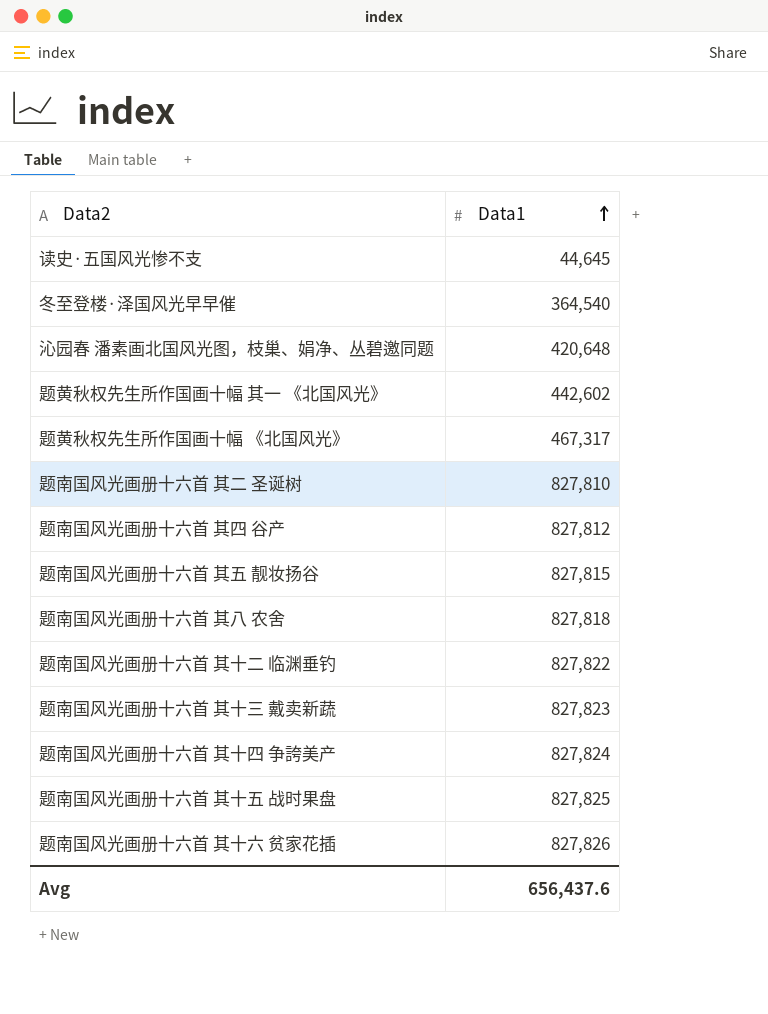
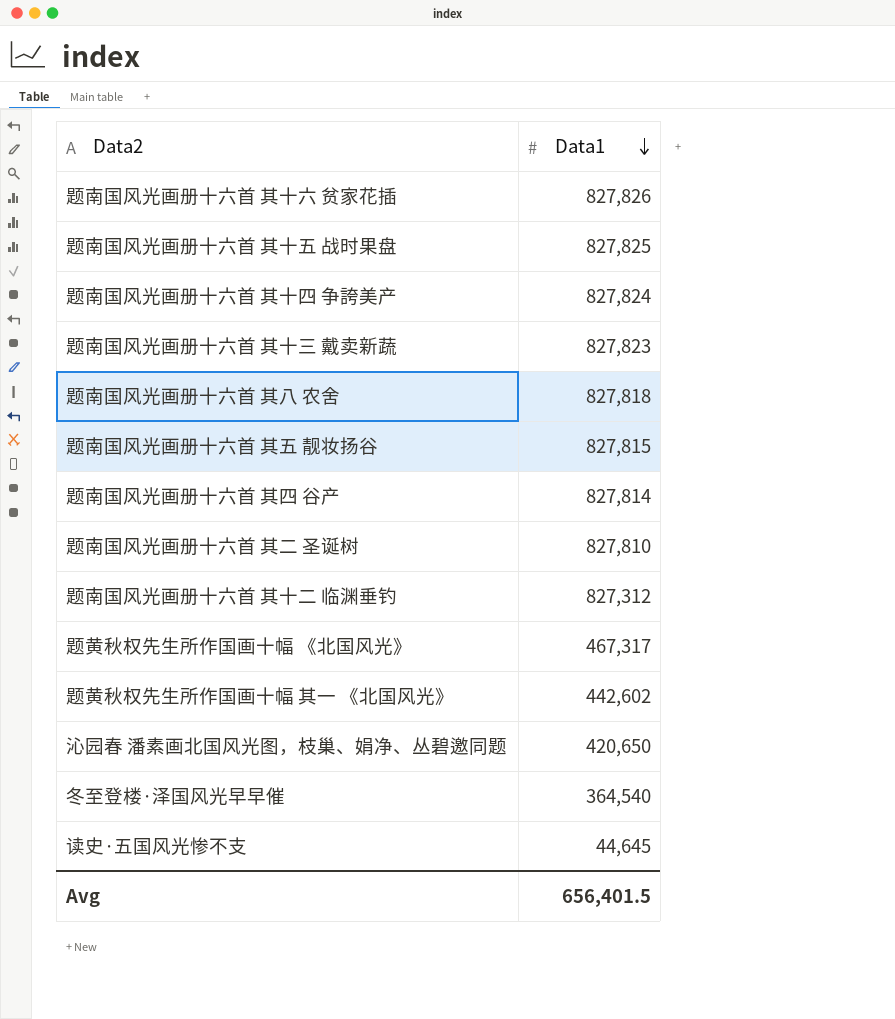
row order: Data1 ascending -> Data1 descending
题南国风光画册十六首 其四 谷产 | Data1: 827,812 -> 827,814
题南国风光画册十六首 其十二 临渊垂钓 | Data1: 827,822 -> 827,312
沁园春 潘素画北国风光图，枝巢、娟净、丛碧邀同题 | Data1: 420,648 -> 420,650
Avg | Data1: 656,437.6 -> 656,401.5

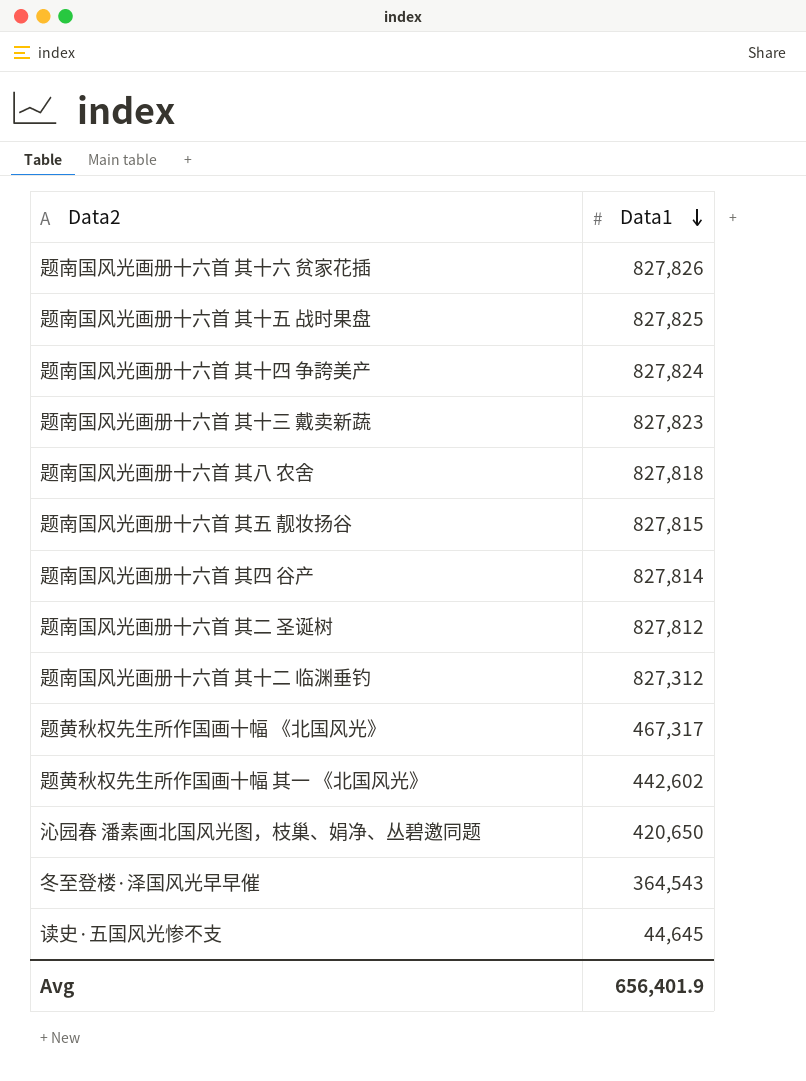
题南国风光画册十六首 其二 圣诞树 | Data1: 827,810 -> 827,812
冬至登楼·泽国风光早早催 | Data1: 364,540 -> 364,543
Avg | Data1: 656,401.5 -> 656,401.9

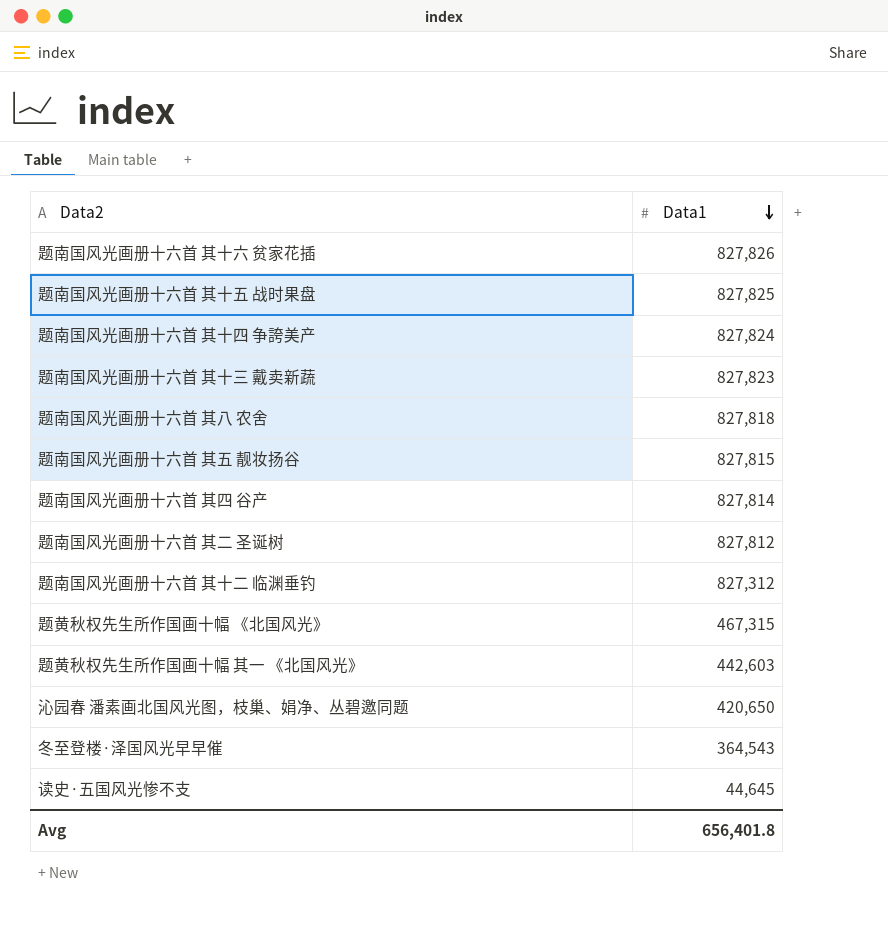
题黄秋权先生所作国画十幅 《北国风光》 | Data1: 467,317 -> 467,315
题黄秋权先生所作国画十幅 其一 《北国风光》 | Data1: 442,602 -> 442,603
Avg | Data1: 656,401.9 -> 656,401.8

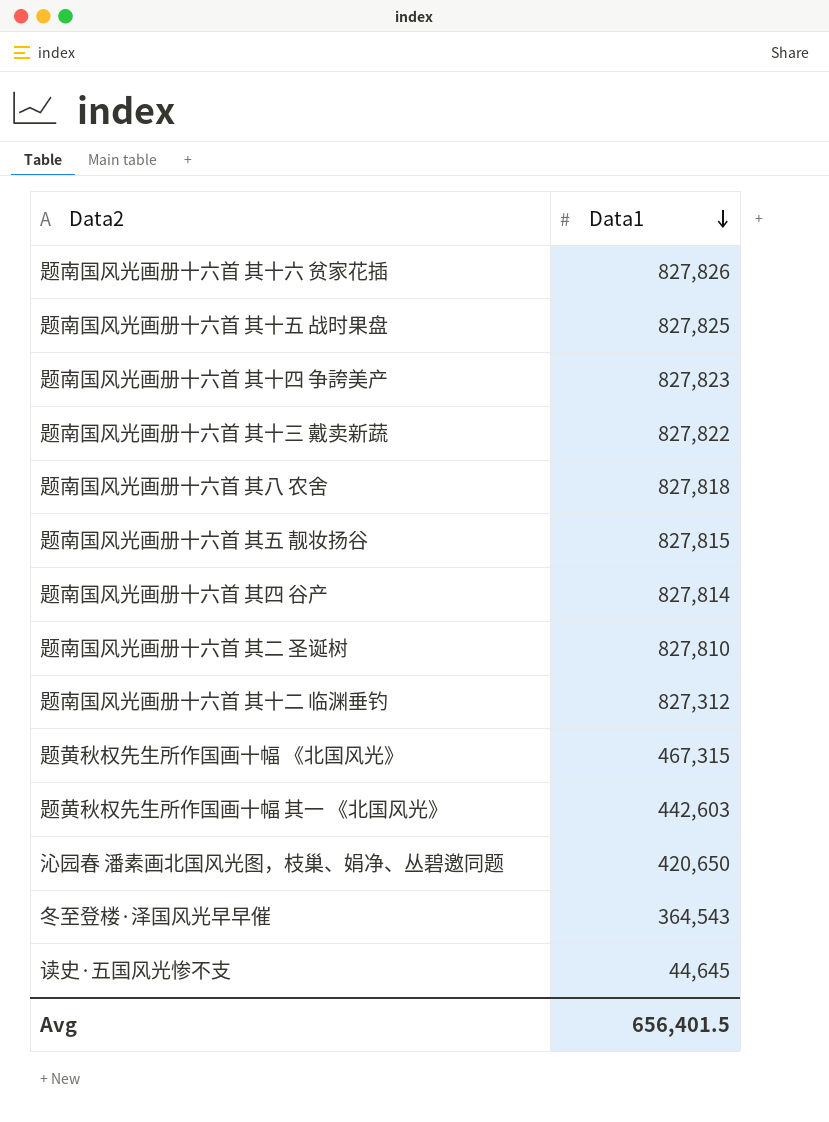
题南国风光画册十六首 其十四 争誇美产 | Data1: 827,824 -> 827,823
题南国风光画册十六首 其十三 戴卖新蔬 | Data1: 827,823 -> 827,822
题南国风光画册十六首 其二 圣诞树 | Data1: 827,812 -> 827,810
Avg | Data1: 656,401.8 -> 656,401.5

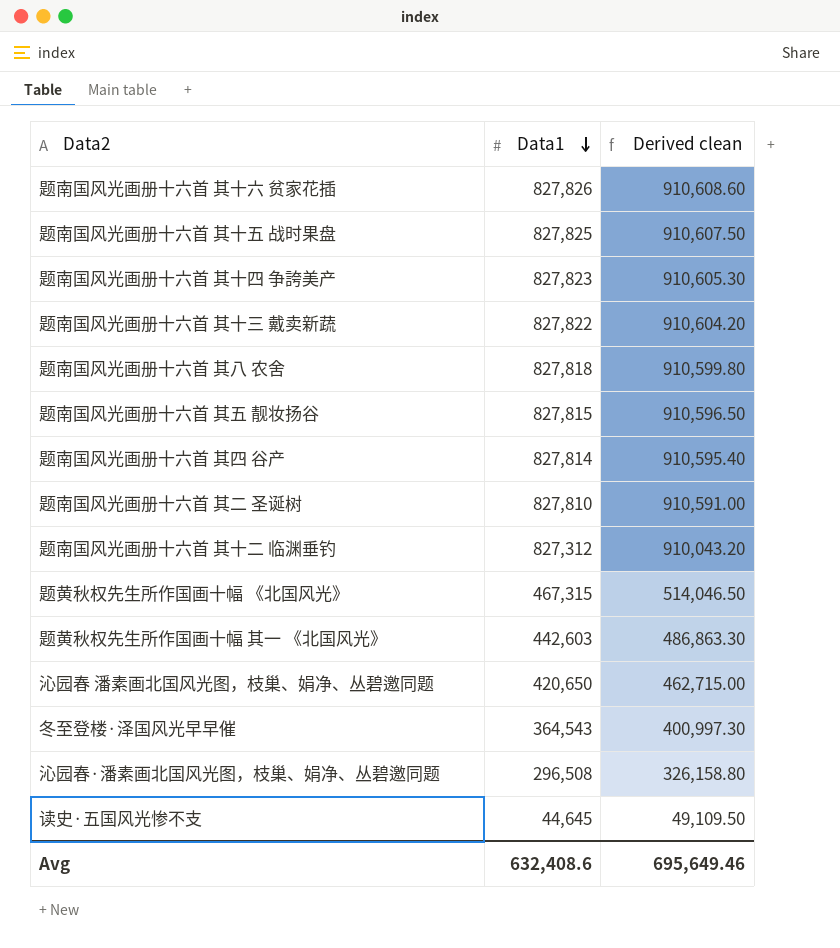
column Derived clean | formula: none -> [Data1] * 1.1
row 沁园春·潘素画北国风光图，枝巢、娟净、丛碧邀同题: none -> 296,508 | 326,158.80
Avg | Data1: 656,401.5 -> 632,408.6

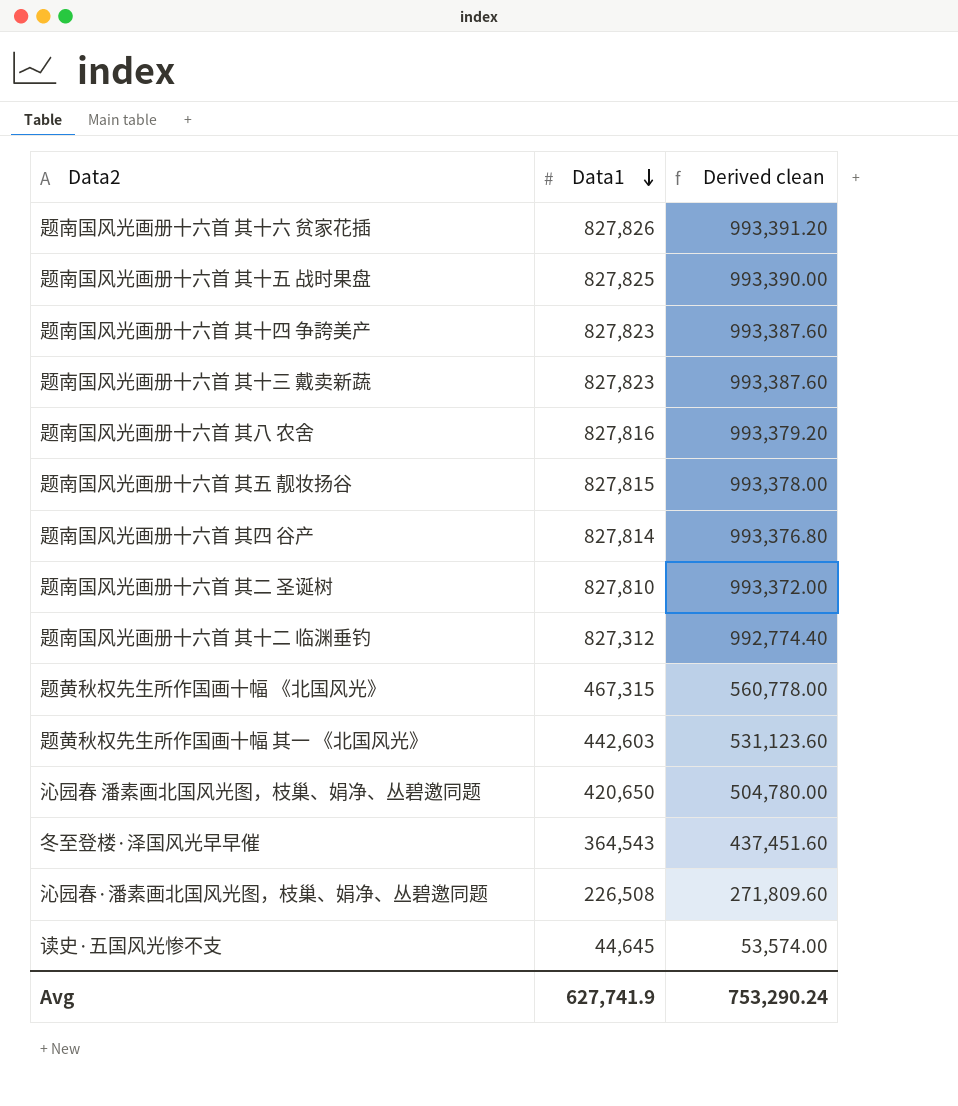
column Derived clean | formula: [Data1] * 1.1 -> [Data1] * 1.2
题南国风光画册十六首 其十三 戴卖新蔬 | Data1: 827,822 -> 827,823
题南国风光画册十六首 其八 农舍 | Data1: 827,818 -> 827,816
沁园春·潘素画北国风光图，枝巢、娟净、丛碧邀同题 | Data1: 296,508 -> 226,508
Avg | Data1: 632,408.6 -> 627,741.9
Avg | Derived clean: 695,649.46 -> 753,290.24

